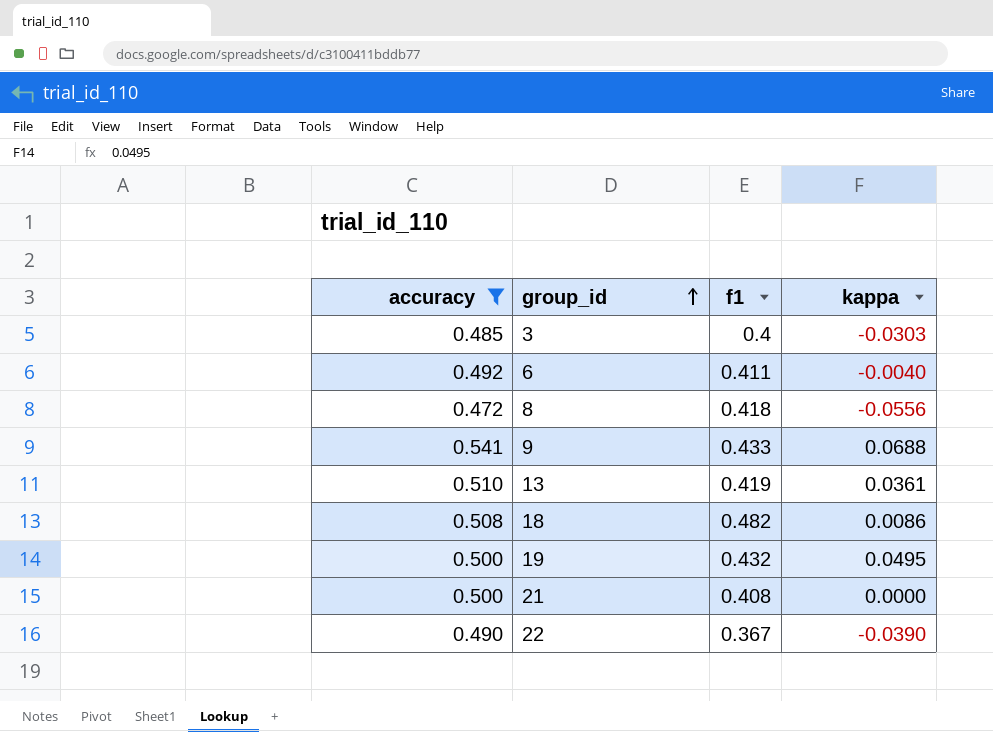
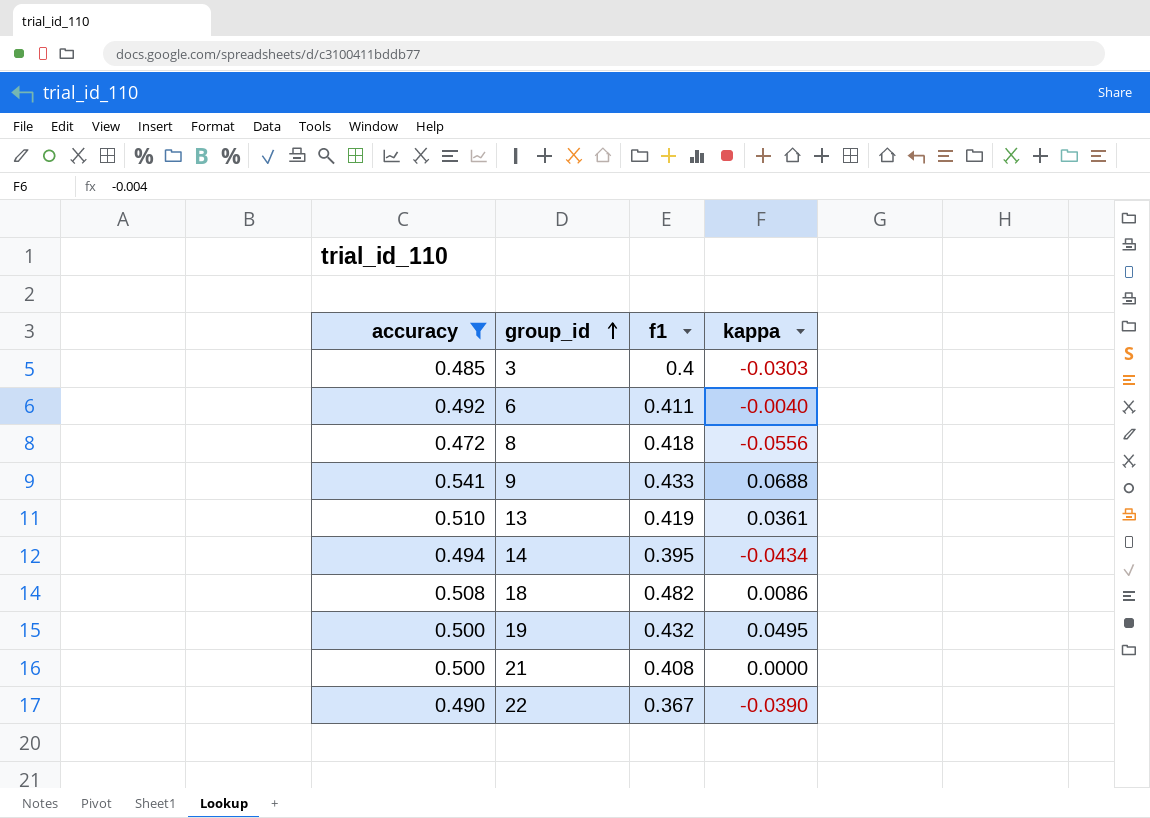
row 14: none -> 0.494 | 0.395 | -0.0434

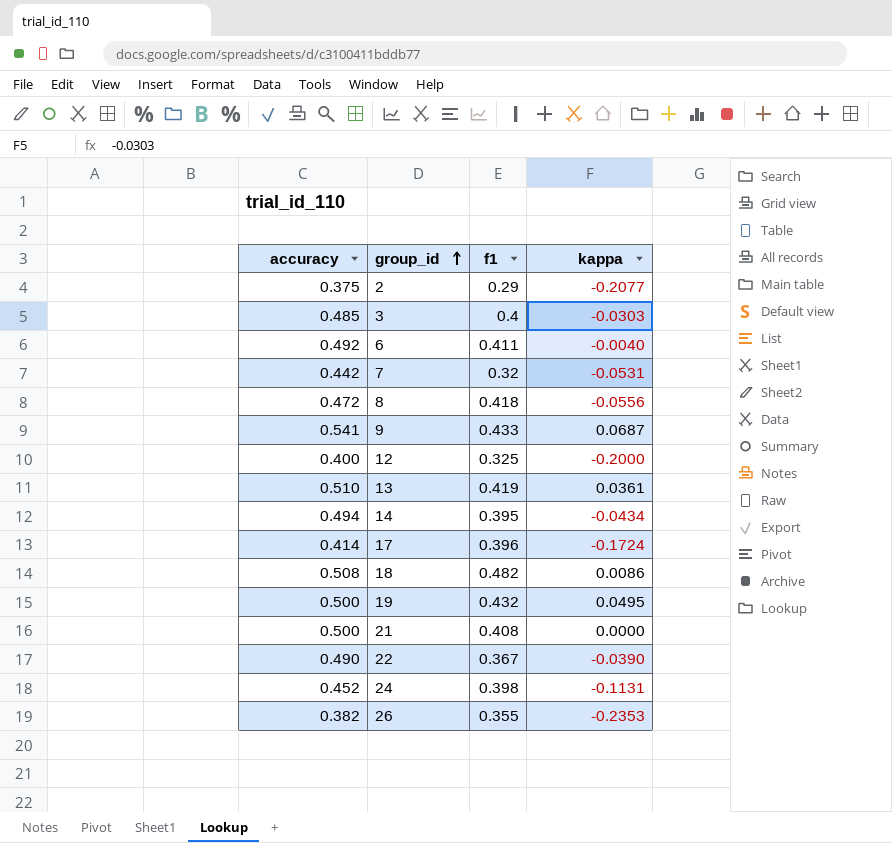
filter: accuracy >= 0.472 -> none
9 | kappa: 0.0688 -> 0.0687

